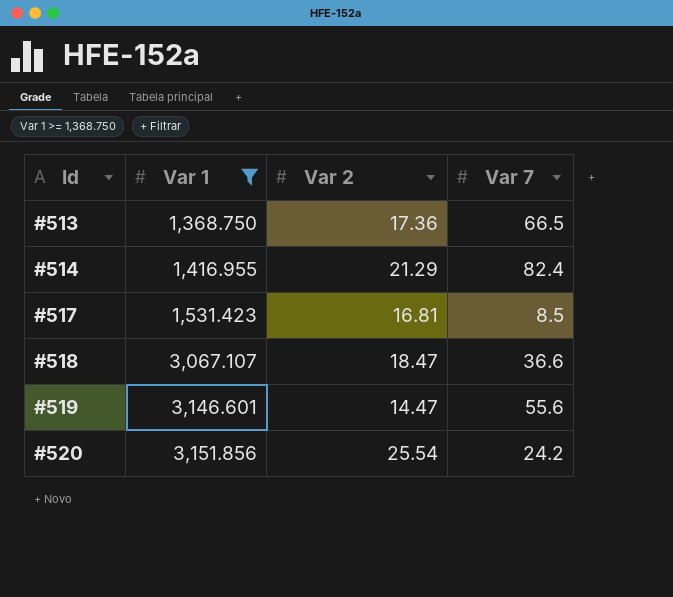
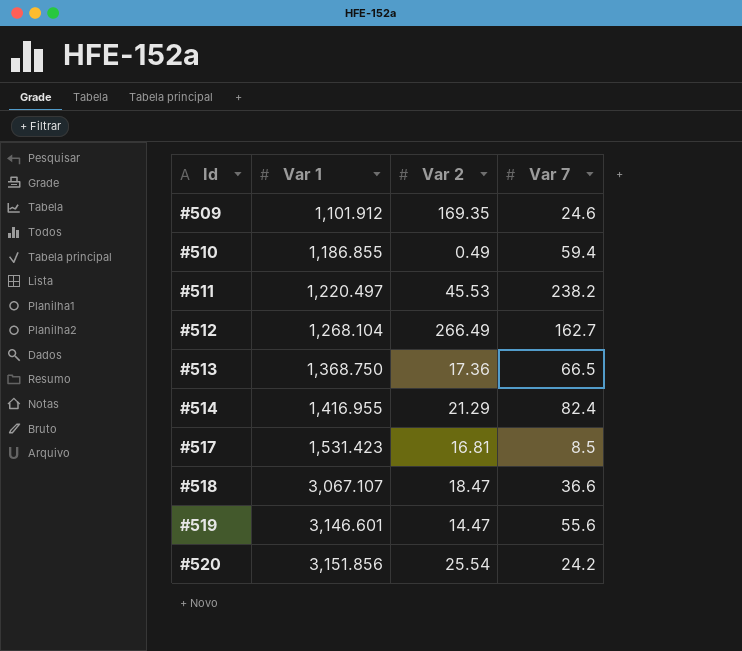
filter: Var 1 >= 1,368.750 -> none

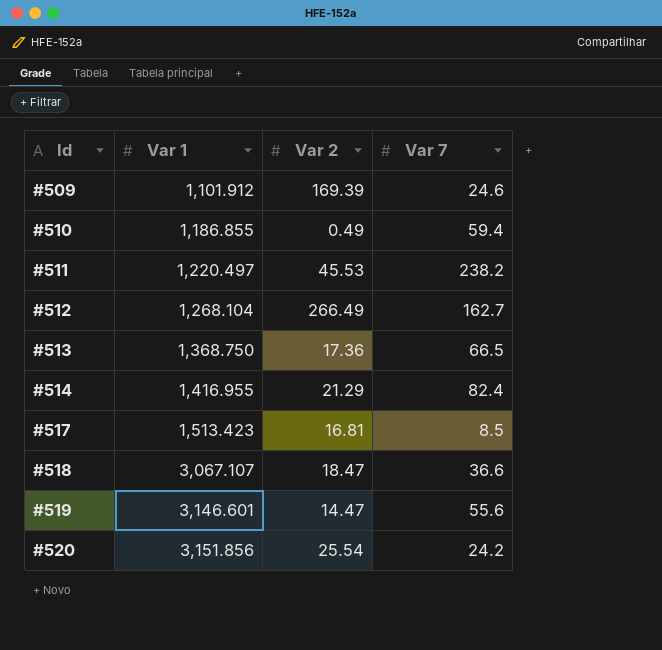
#509 | Var 2: 169.35 -> 169.39
#517 | Var 1: 1,531.423 -> 1,513.423

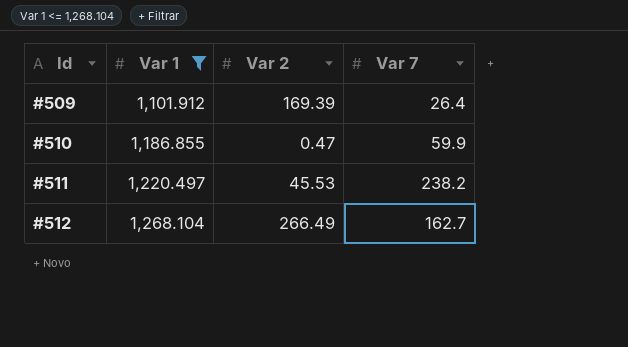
filter: none -> Var 1 <= 1,268.104
#509 | Var 7: 24.6 -> 26.4
#510 | Var 2: 0.49 -> 0.47
#510 | Var 7: 59.4 -> 59.9

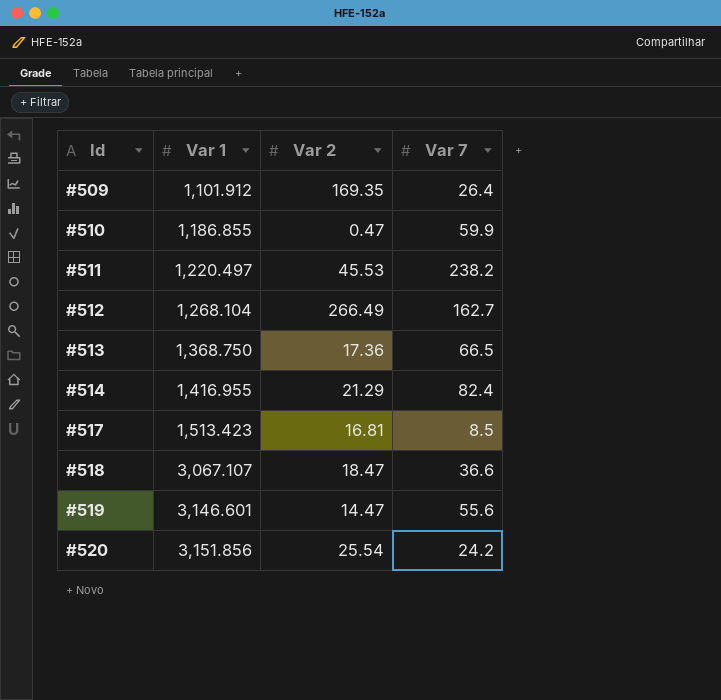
filter: Var 1 <= 1,268.104 -> none
#509 | Var 2: 169.39 -> 169.35

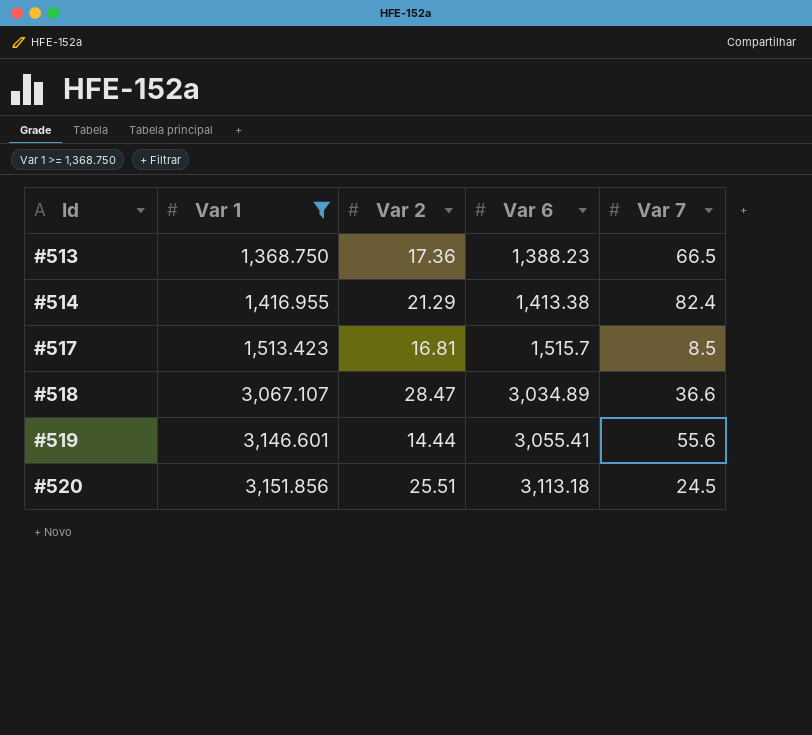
filter: none -> Var 1 >= 1,368.750
column Var 6 | position: none -> 4
#518 | Var 2: 18.47 -> 28.47
#519 | Var 2: 14.47 -> 14.44
#520 | Var 2: 25.54 -> 25.51
#520 | Var 7: 24.2 -> 24.5

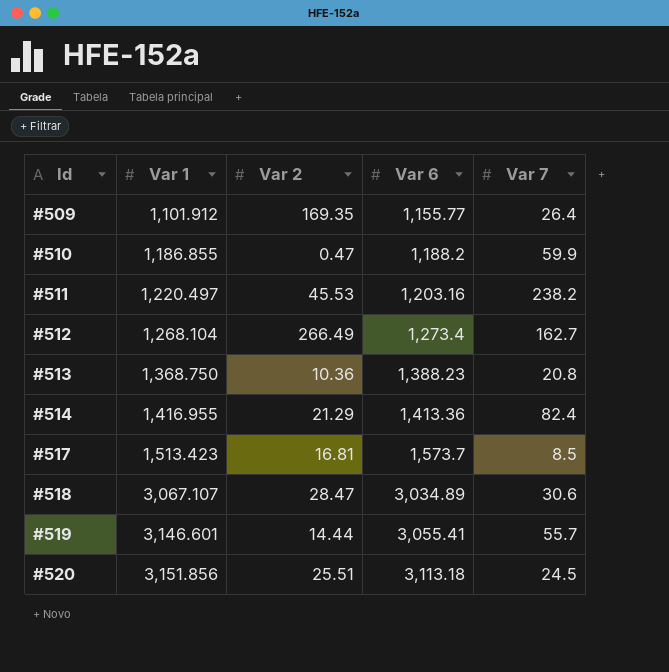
filter: Var 1 >= 1,368.750 -> none
#513 | Var 2: 17.36 -> 10.36
#513 | Var 7: 66.5 -> 20.8
#514 | Var 6: 1,413.38 -> 1,413.36
#517 | Var 6: 1,515.7 -> 1,573.7
#518 | Var 7: 36.6 -> 30.6
#519 | Var 7: 55.6 -> 55.7

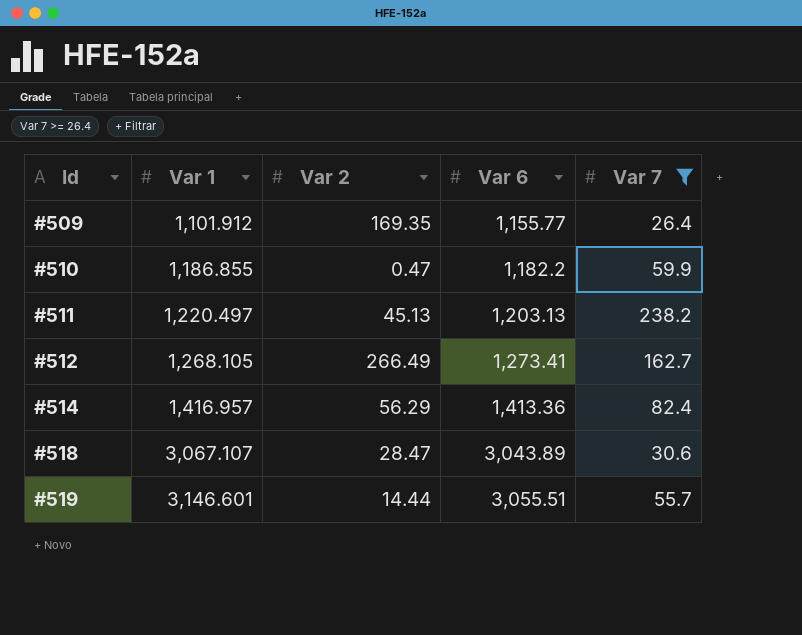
filter: none -> Var 7 >= 26.4
#510 | Var 6: 1,188.2 -> 1,182.2
#511 | Var 2: 45.53 -> 45.13
#511 | Var 6: 1,203.16 -> 1,203.13
#512 | Var 1: 1,268.104 -> 1,268.105
#512 | Var 6: 1,273.4 -> 1,273.41
#514 | Var 1: 1,416.955 -> 1,416.957
#514 | Var 2: 21.29 -> 56.29
#518 | Var 6: 3,034.89 -> 3,043.89
#519 | Var 6: 3,055.41 -> 3,055.51

